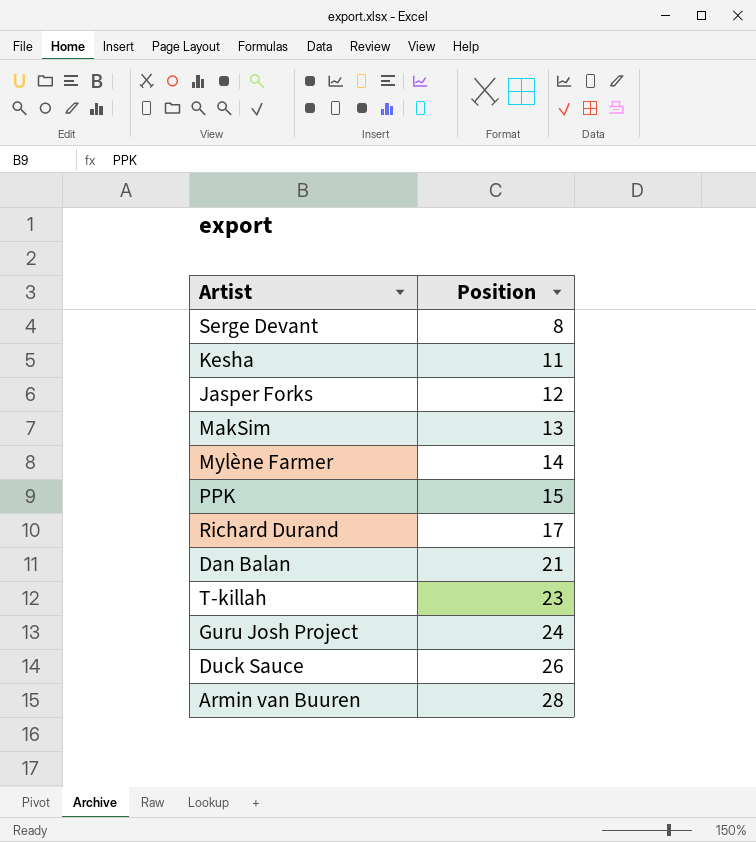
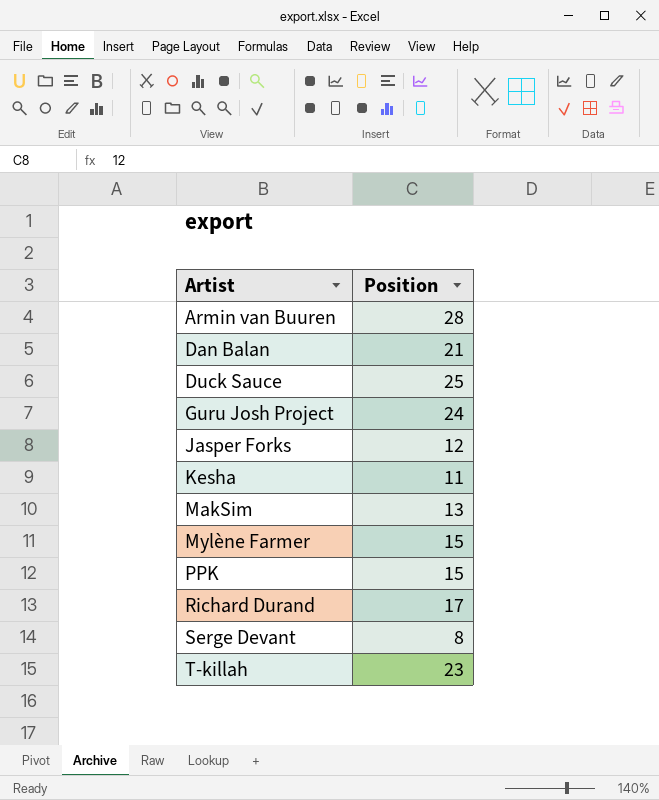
row order: Position ascending -> Artist ascending
Duck Sauce | Position: 26 -> 25
Mylène Farmer | Position: 14 -> 15

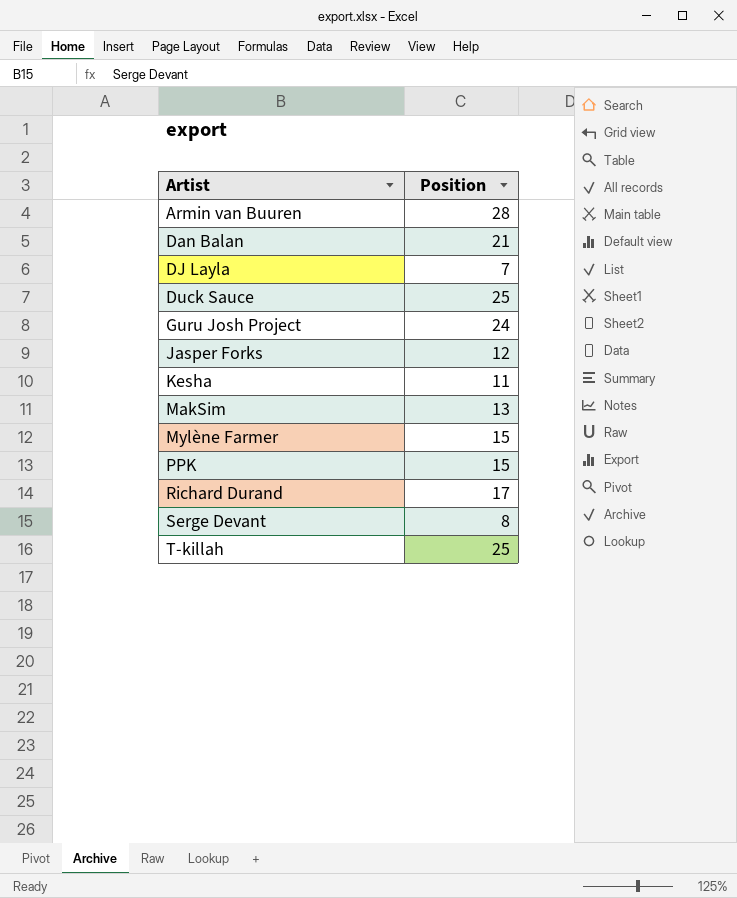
row DJ Layla: none -> 7
T-killah | Position: 23 -> 25

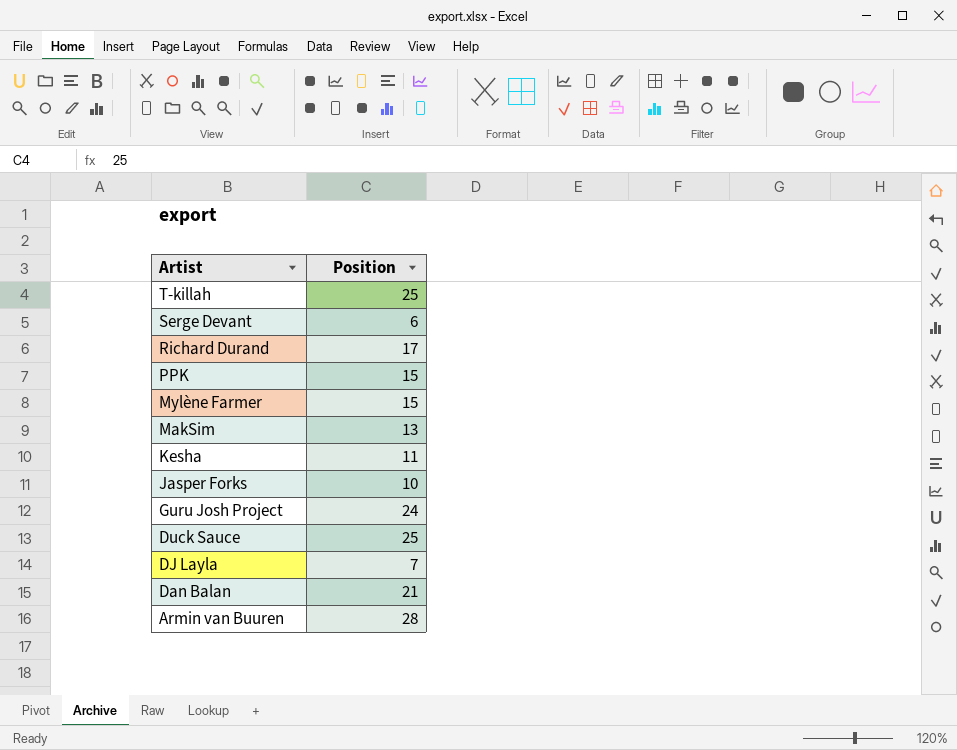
row order: Artist ascending -> Artist descending
Serge Devant | Position: 8 -> 6
Jasper Forks | Position: 12 -> 10

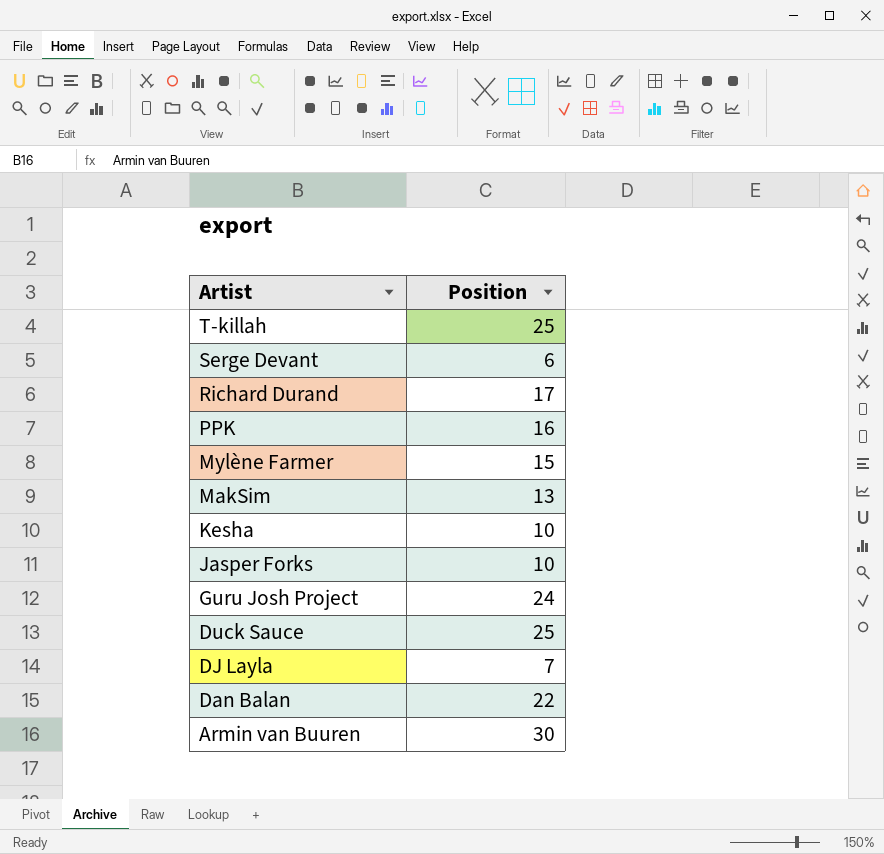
PPK | Position: 15 -> 16
Kesha | Position: 11 -> 10
Dan Balan | Position: 21 -> 22
Armin van Buuren | Position: 28 -> 30

